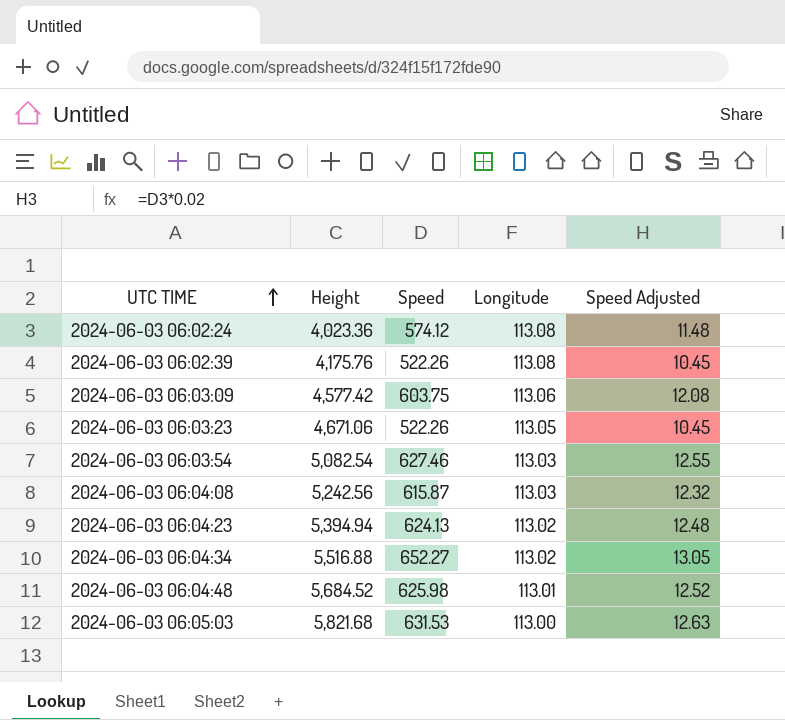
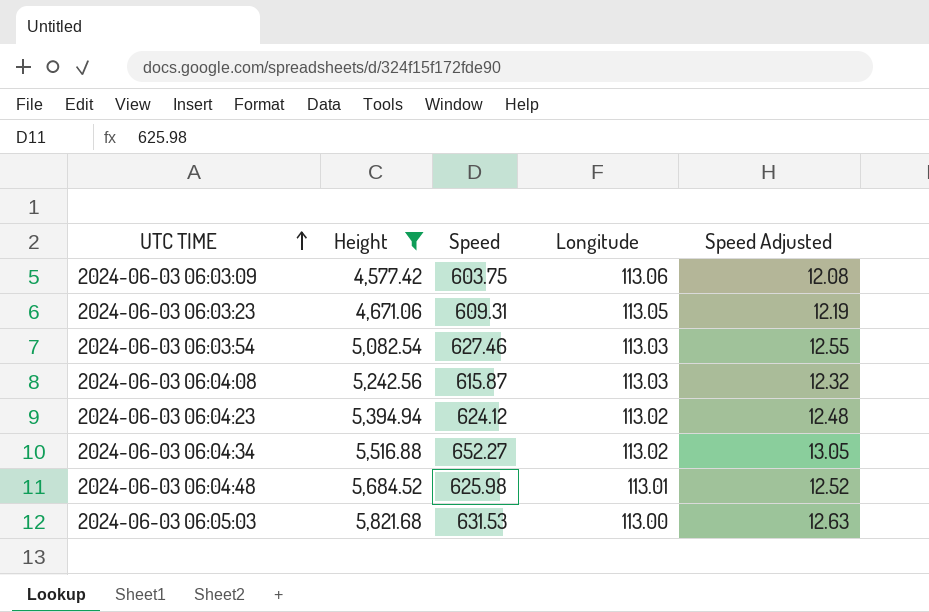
filter: none -> Height >= 4,577.42
2024-06-03 06:03:23 | Speed: 522.26 -> 609.31
2024-06-03 06:03:23 | Speed Adjusted: 10.45 -> 12.19
2024-06-03 06:04:23 | Speed: 624.13 -> 624.12

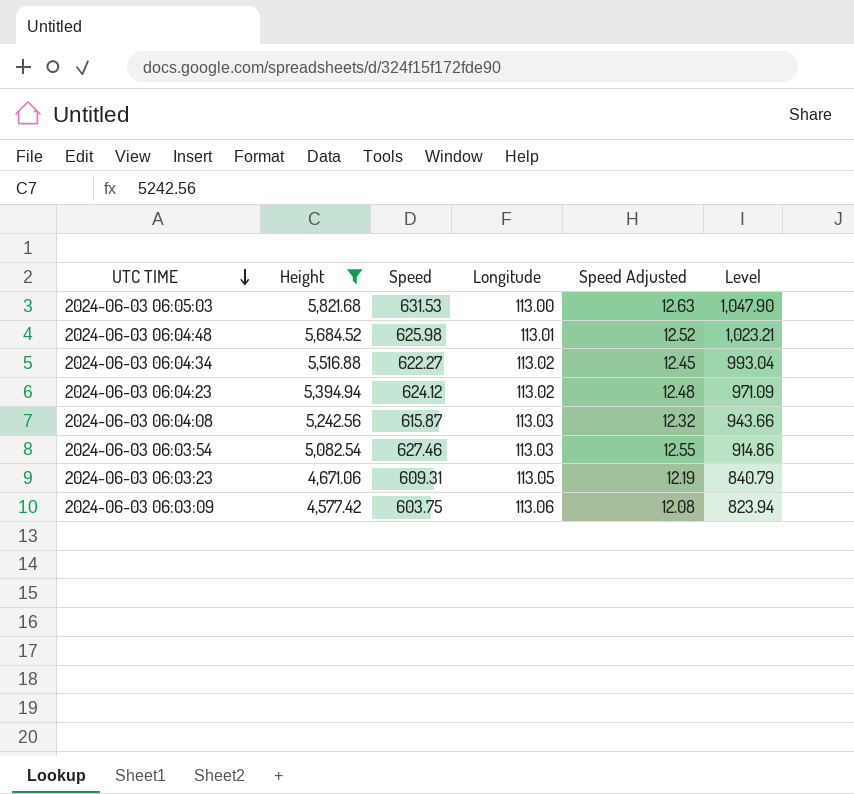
row order: UTC TIME ascending -> UTC TIME descending
column Level | formula: none -> [Height] * 0.18
2024-06-03 06:04:34 | Speed: 652.27 -> 622.27
2024-06-03 06:04:34 | Speed Adjusted: 13.05 -> 12.45

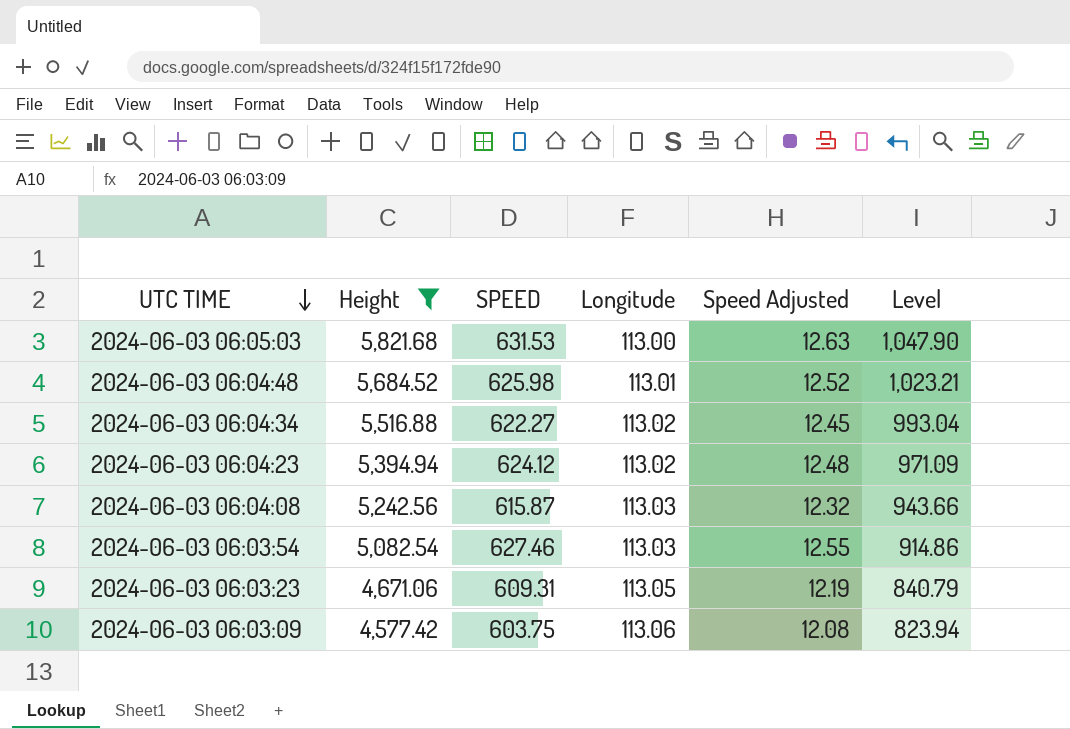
column name: Speed -> SPEED

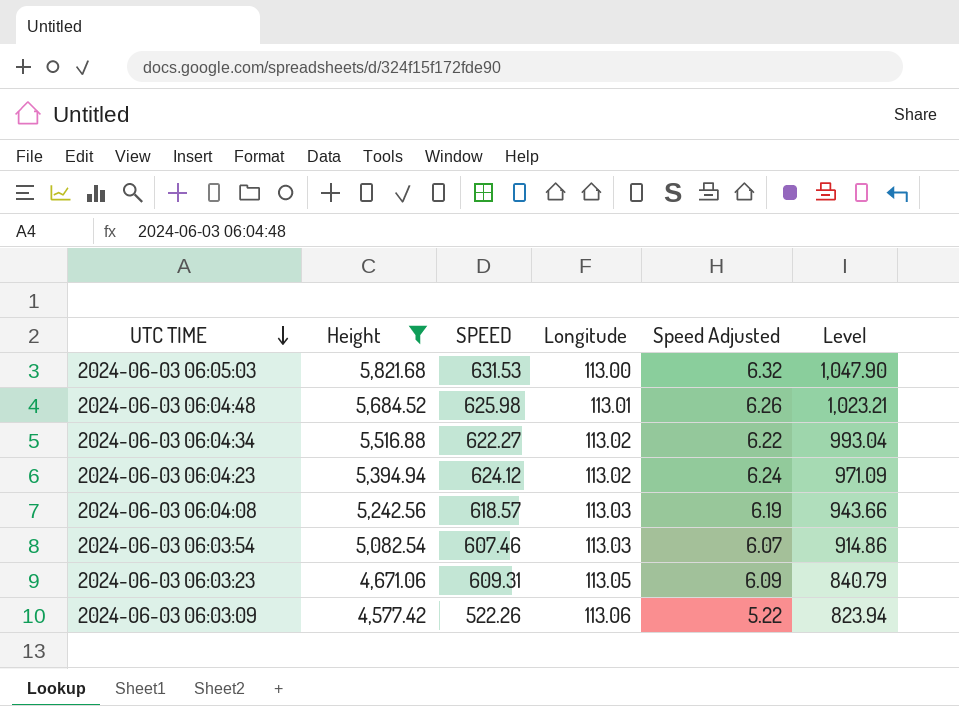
column Speed Adjusted | formula: [SPEED] * 0.02 -> [SPEED] * 0.01
2024-06-03 06:04:08 | SPEED: 615.87 -> 618.57
2024-06-03 06:03:54 | SPEED: 627.46 -> 607.46
2024-06-03 06:03:09 | SPEED: 603.75 -> 522.26

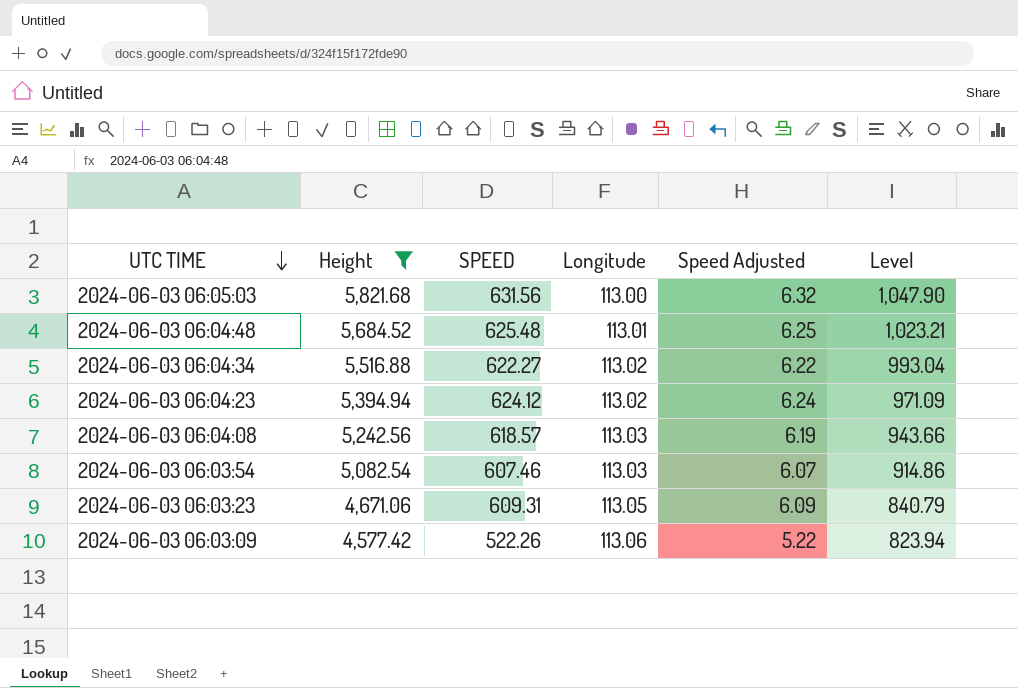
2024-06-03 06:05:03 | SPEED: 631.53 -> 631.56
2024-06-03 06:04:48 | SPEED: 625.98 -> 625.48
2024-06-03 06:04:48 | Speed Adjusted: 6.26 -> 6.25

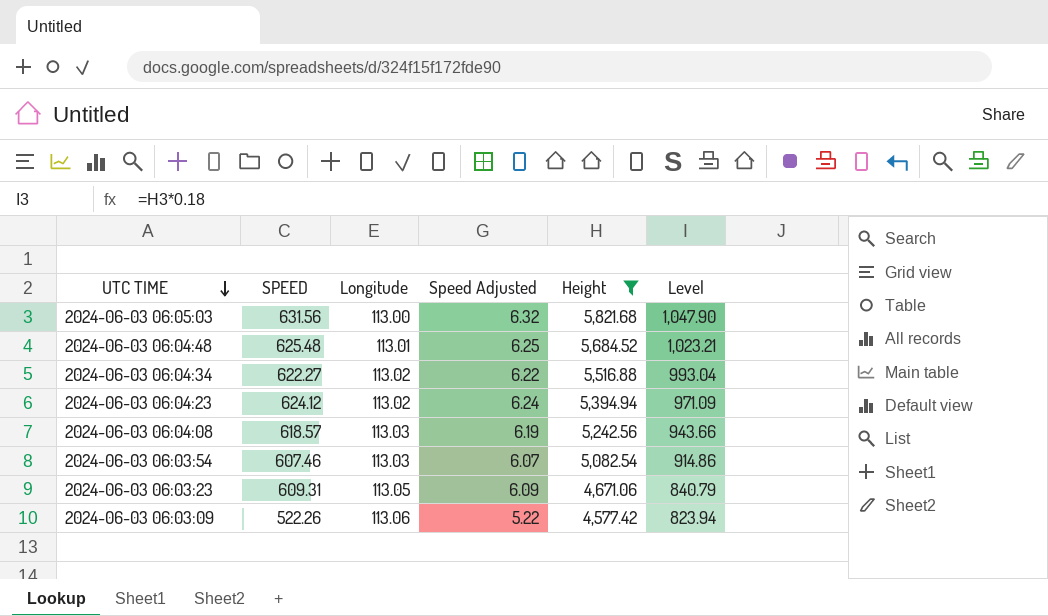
column Height | position: 2 -> 5

